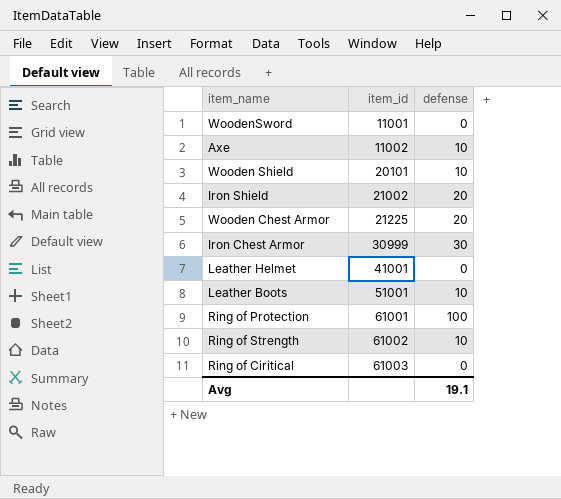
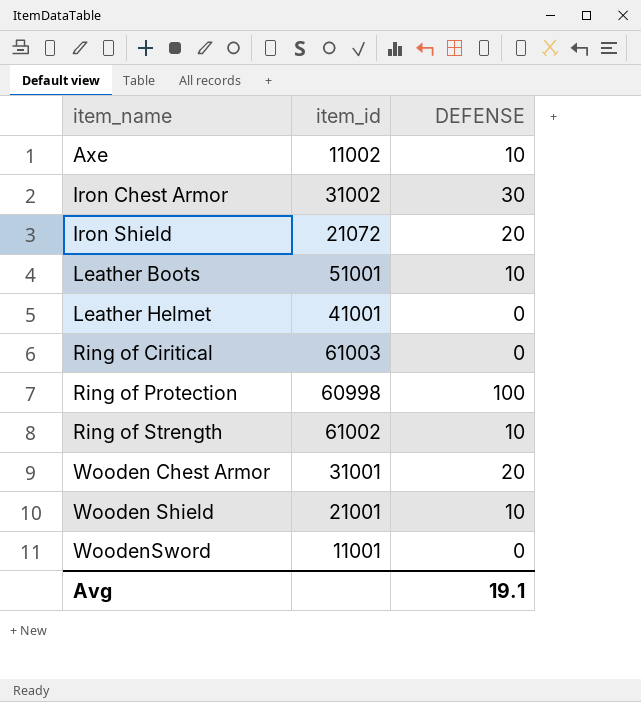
row order: item_id ascending -> item_name ascending
column name: defense -> DEFENSE
Iron Chest Armor | item_id: 30999 -> 31002
Iron Shield | item_id: 21002 -> 21072
Ring of Protection | item_id: 61001 -> 60998
Wooden Chest Armor | item_id: 21225 -> 31001
Wooden Shield | item_id: 20101 -> 21001

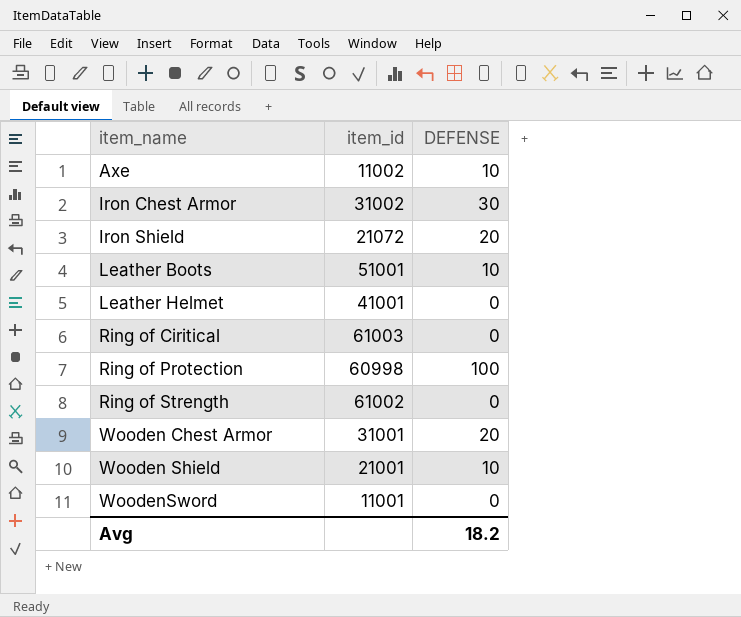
Ring of Strength | DEFENSE: 10 -> 0
Avg | DEFENSE: 19.1 -> 18.2

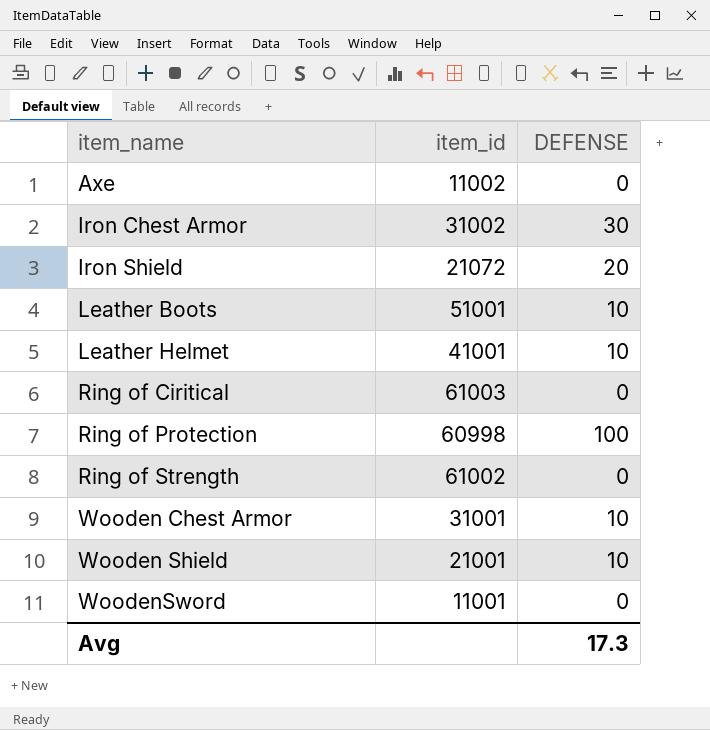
Axe | DEFENSE: 10 -> 0
Leather Helmet | DEFENSE: 0 -> 10
Wooden Chest Armor | DEFENSE: 20 -> 10
Avg | DEFENSE: 18.2 -> 17.3

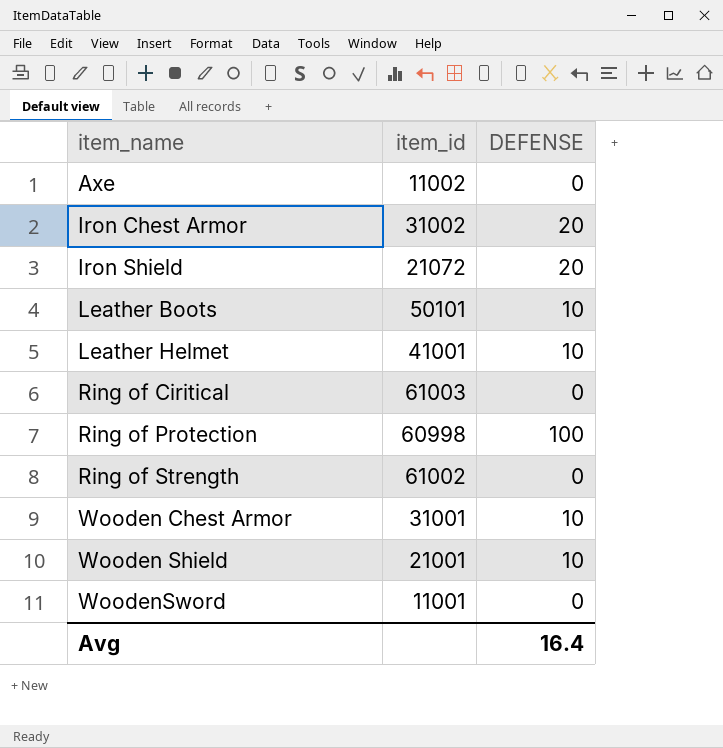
Iron Chest Armor | DEFENSE: 30 -> 20
Leather Boots | item_id: 51001 -> 50101
Avg | DEFENSE: 17.3 -> 16.4

